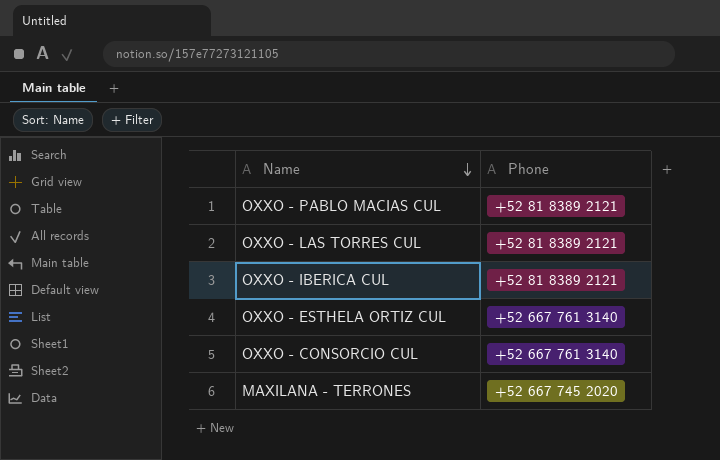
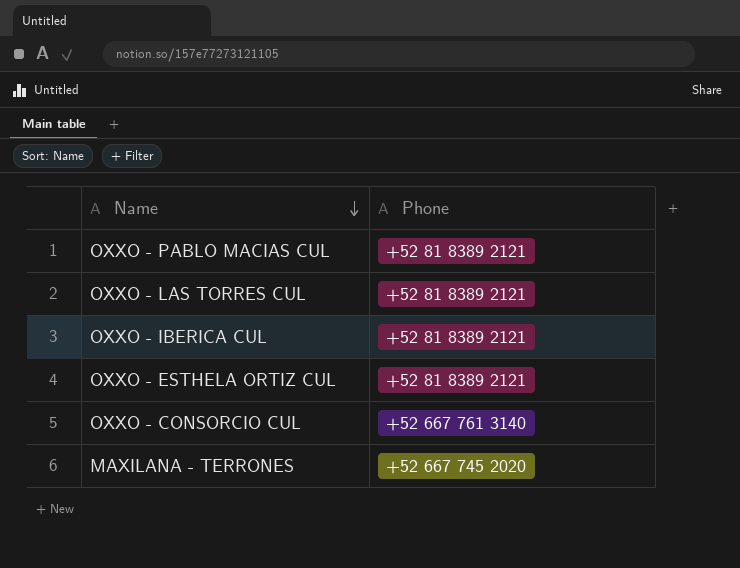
OXXO - ESTHELA ORTIZ CUL | Phone: +52 667 761 3140 -> +52 81 8389 2121

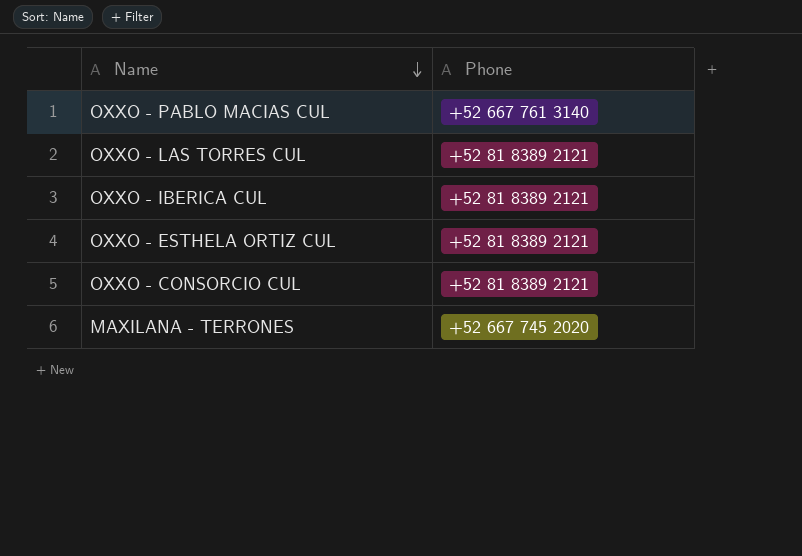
OXXO - PABLO MACIAS CUL | Phone: +52 81 8389 2121 -> +52 667 761 3140
OXXO - CONSORCIO CUL | Phone: +52 667 761 3140 -> +52 81 8389 2121

